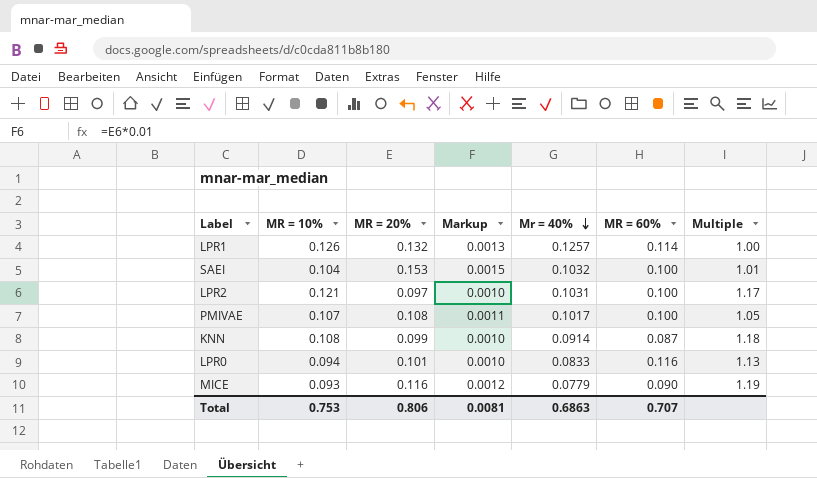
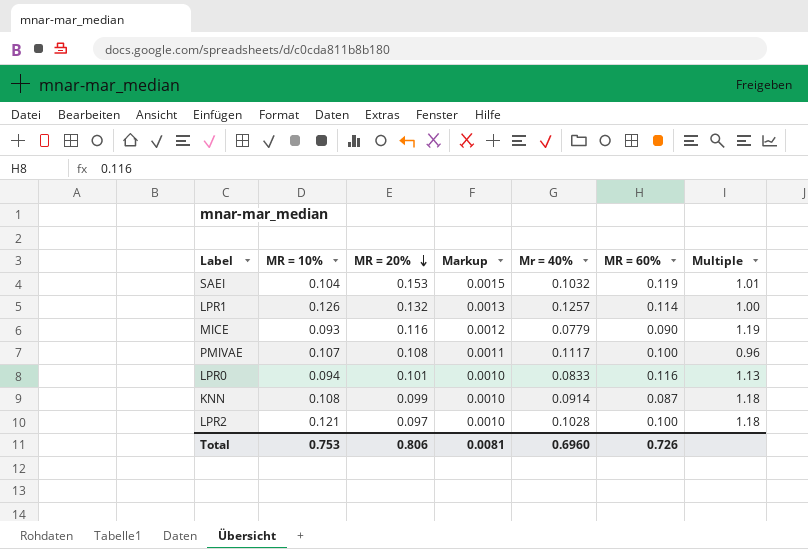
row order: Mr = 40% descending -> MR = 20% descending
SAEI | MR = 60%: 0.100 -> 0.119
PMIVAE | Mr = 40%: 0.1017 -> 0.1117
PMIVAE | Multiple: 1.05 -> 0.96
LPR2 | Mr = 40%: 0.1031 -> 0.1028
LPR2 | Multiple: 1.17 -> 1.18
Total | Mr = 40%: 0.6863 -> 0.6960
Total | MR = 60%: 0.707 -> 0.726

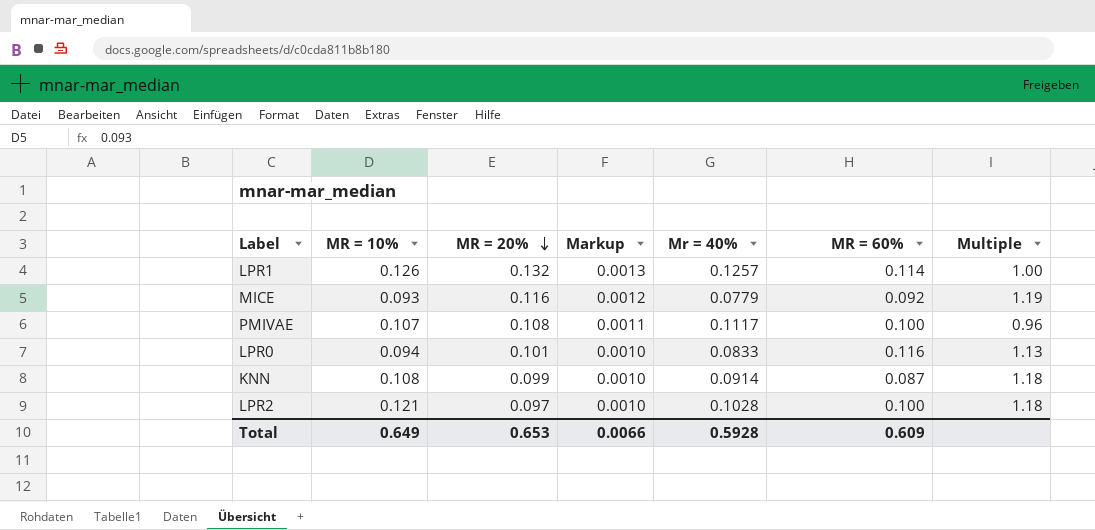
row SAEI: 0.104 | 0.153 | 0.0015 | 0.1032 | 0.119 | 1.01 -> none
MICE | MR = 60%: 0.090 -> 0.092
Total | MR = 10%: 0.753 -> 0.649
Total | MR = 20%: 0.806 -> 0.653
Total | Markup: 0.0081 -> 0.0066
Total | Mr = 40%: 0.6960 -> 0.5928
Total | MR = 60%: 0.726 -> 0.609

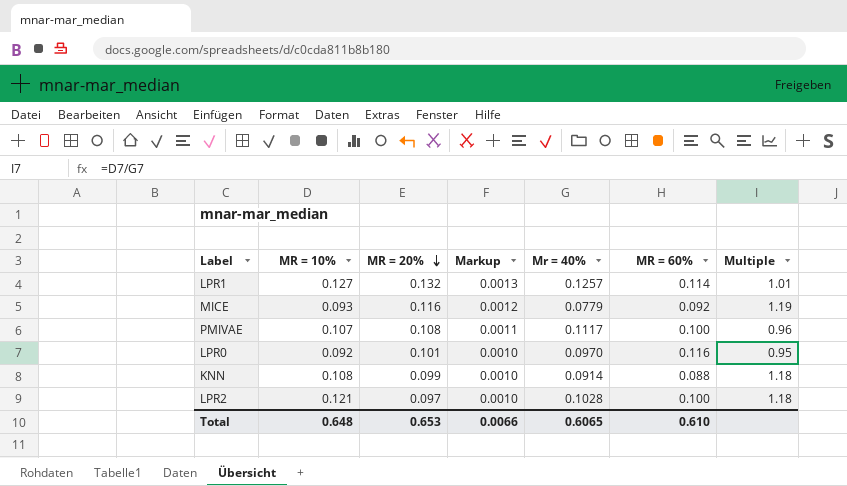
LPR1 | MR = 10%: 0.126 -> 0.127
LPR1 | Multiple: 1.00 -> 1.01
LPR0 | MR = 10%: 0.094 -> 0.092
LPR0 | Mr = 40%: 0.0833 -> 0.0970
LPR0 | Multiple: 1.13 -> 0.95
KNN | MR = 60%: 0.087 -> 0.088
Total | MR = 10%: 0.649 -> 0.648
Total | Mr = 40%: 0.5928 -> 0.6065
Total | MR = 60%: 0.609 -> 0.610

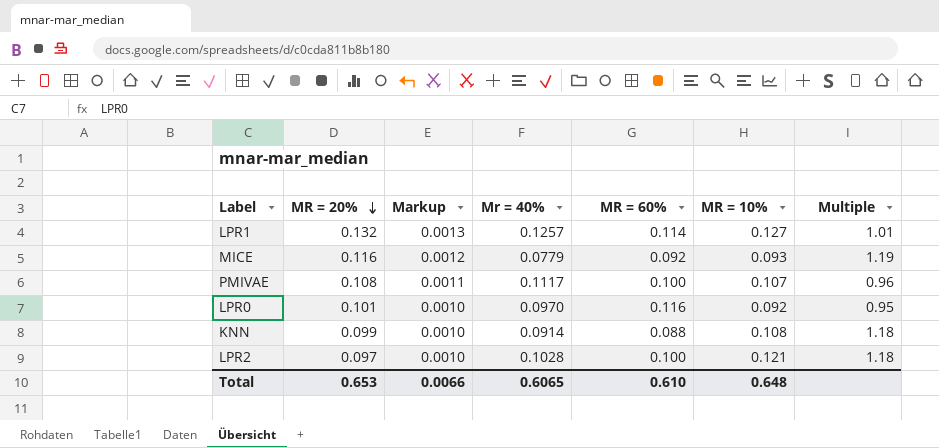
column MR = 10% | position: 2 -> 6

